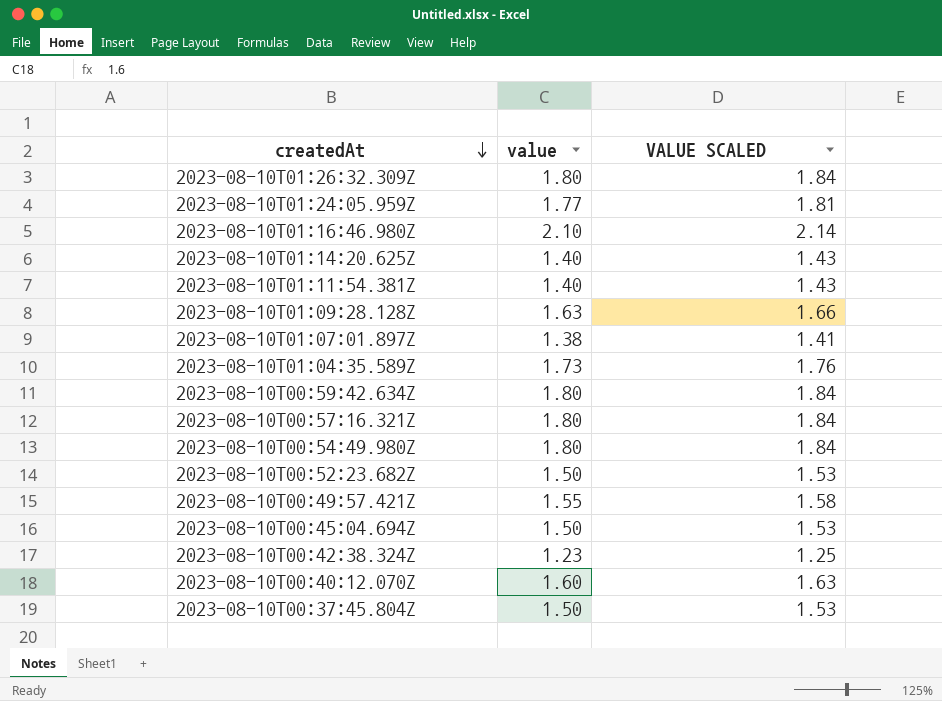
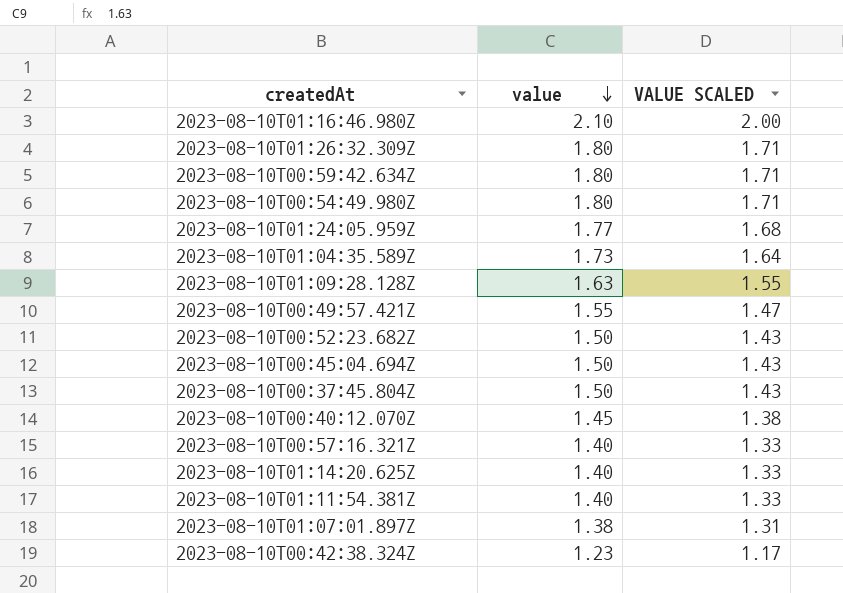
row order: createdAt descending -> value descending
column VALUE SCALED | formula: [value] * 1.02 -> [value] * 0.95
2023-08-10T00:40:12.070Z | value: 1.60 -> 1.45
2023-08-10T00:57:16.321Z | value: 1.80 -> 1.40

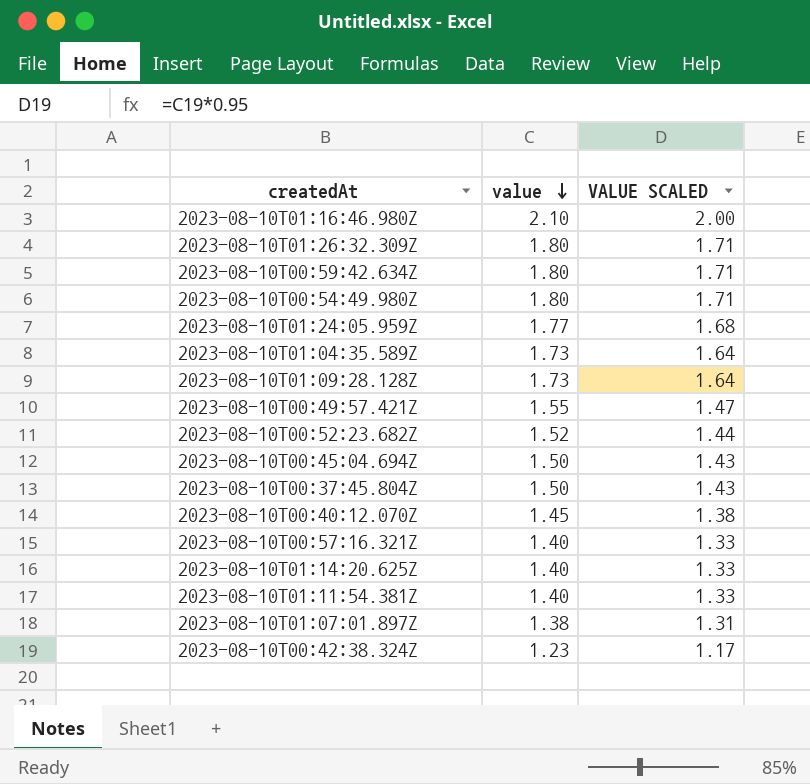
2023-08-10T01:09:28.128Z | value: 1.63 -> 1.73
2023-08-10T01:09:28.128Z | VALUE SCALED: 1.55 -> 1.64
2023-08-10T00:52:23.682Z | value: 1.50 -> 1.52
2023-08-10T00:52:23.682Z | VALUE SCALED: 1.43 -> 1.44

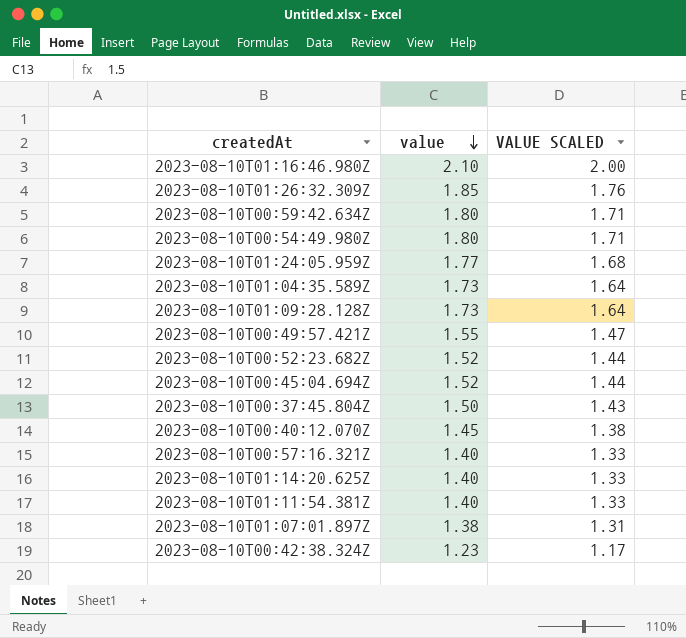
2023-08-10T01:26:32.309Z | value: 1.80 -> 1.85
2023-08-10T01:26:32.309Z | VALUE SCALED: 1.71 -> 1.76
2023-08-10T00:45:04.694Z | value: 1.50 -> 1.52
2023-08-10T00:45:04.694Z | VALUE SCALED: 1.43 -> 1.44

